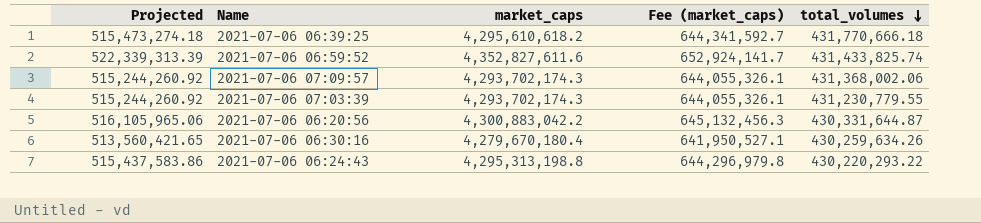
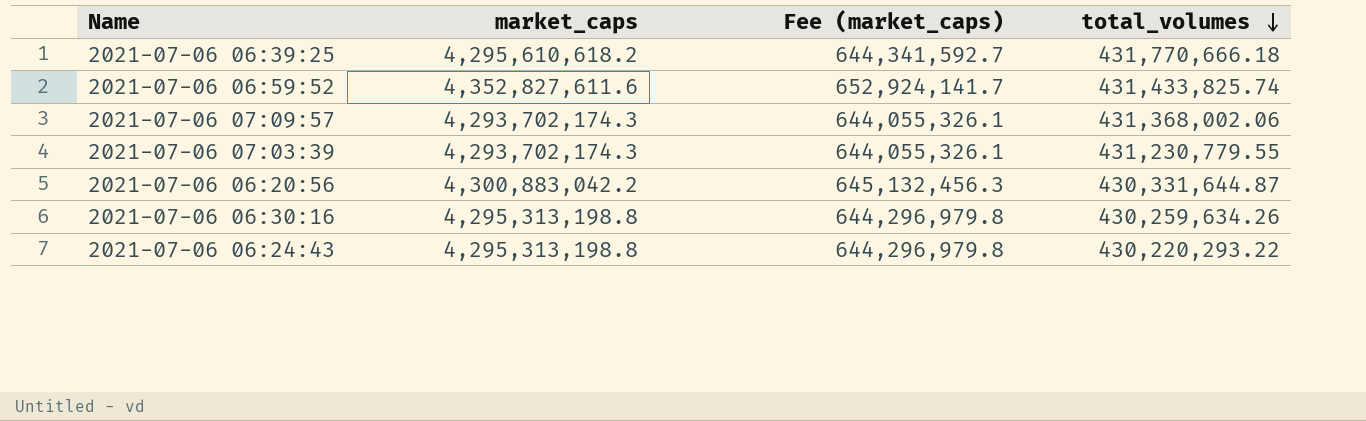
column Projected | formula: [market_caps] * 0.12 -> none
2021-07-06 06:30:16 | market_caps: 4,279,670,180.4 -> 4,295,313,198.8
2021-07-06 06:30:16 | Fee (market_caps): 641,950,527.1 -> 644,296,979.8

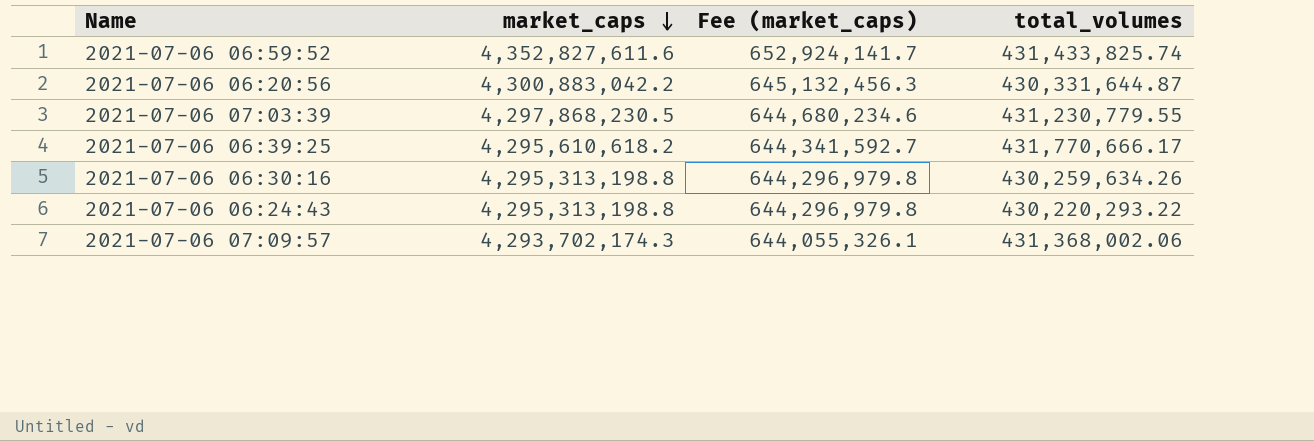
row order: total_volumes descending -> market_caps descending
2021-07-06 07:03:39 | market_caps: 4,293,702,174.3 -> 4,297,868,230.5
2021-07-06 07:03:39 | Fee (market_caps): 644,055,326.1 -> 644,680,234.6
2021-07-06 06:39:25 | total_volumes: 431,770,666.18 -> 431,770,666.17

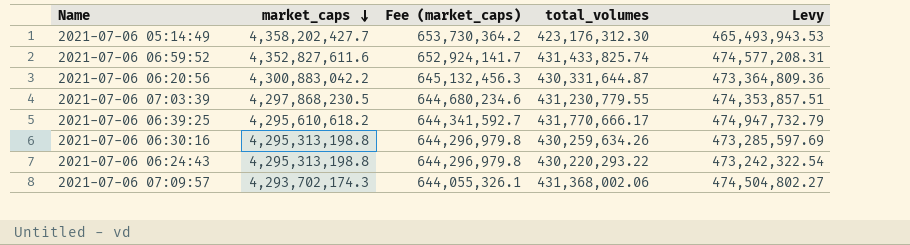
column Levy | formula: none -> [total_volumes] * 1.1
row 2021-07-06 05:14:49: none -> 4,358,202,427.7 | 653,730,364.2 | 423,176,312.30 | 465,493,943.53

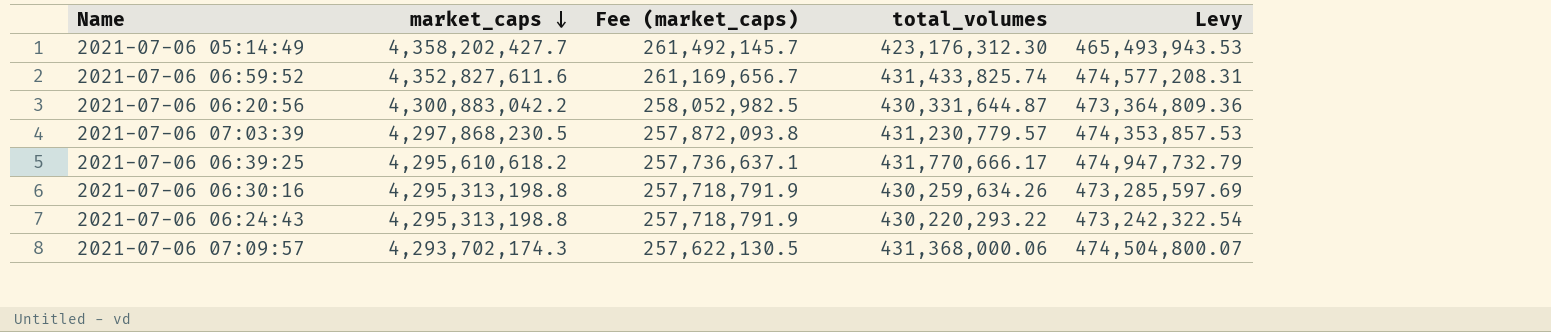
column Fee (market_caps) | formula: [market_caps] * 0.15 -> [market_caps] * 0.06
2021-07-06 07:03:39 | total_volumes: 431,230,779.55 -> 431,230,779.57
2021-07-06 07:03:39 | Levy: 474,353,857.51 -> 474,353,857.53
2021-07-06 07:09:57 | total_volumes: 431,368,002.06 -> 431,368,000.06
2021-07-06 07:09:57 | Levy: 474,504,802.27 -> 474,504,800.07

